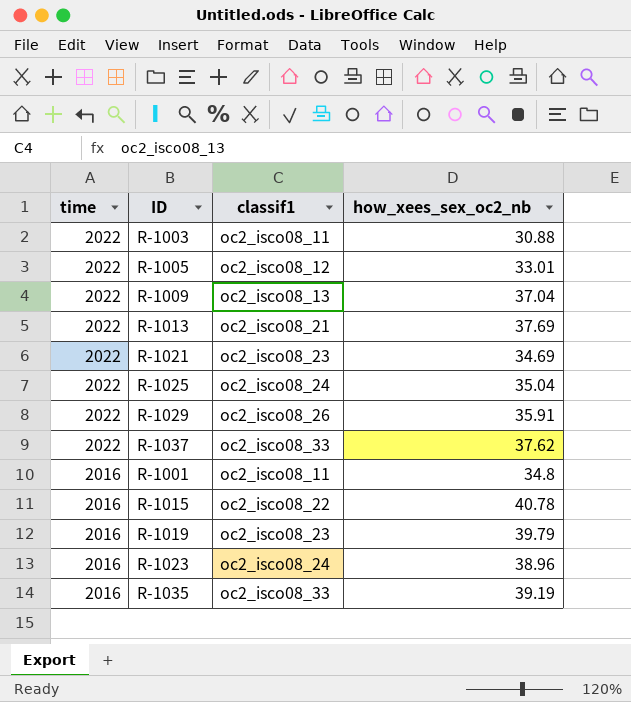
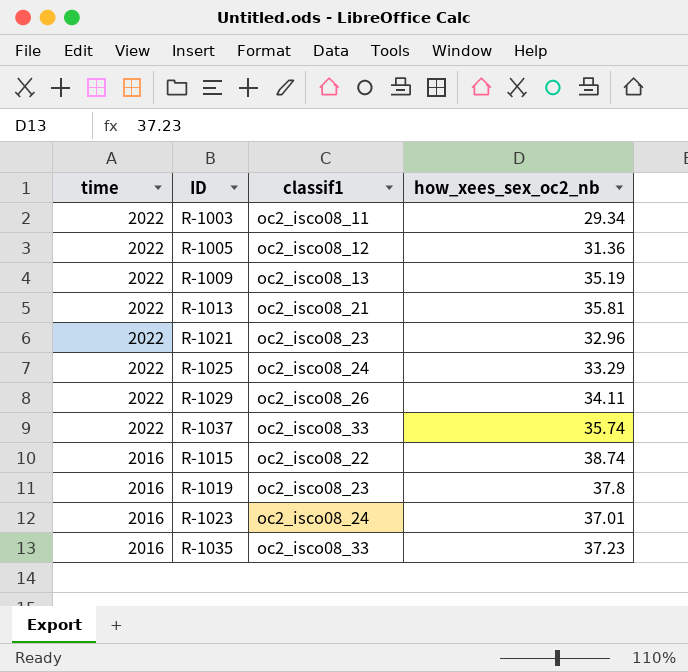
row R-1001: 2016 | oc2_isco08_11 | 34.8 -> none
R-1003 | how_xees_sex_oc2_nb: 30.88 -> 29.34
R-1005 | how_xees_sex_oc2_nb: 33.01 -> 31.36
R-1009 | how_xees_sex_oc2_nb: 37.04 -> 35.19
R-1013 | how_xees_sex_oc2_nb: 37.69 -> 35.81
R-1021 | how_xees_sex_oc2_nb: 34.69 -> 32.96
R-1025 | how_xees_sex_oc2_nb: 35.04 -> 33.29
R-1029 | how_xees_sex_oc2_nb: 35.91 -> 34.11
R-1037 | how_xees_sex_oc2_nb: 37.62 -> 35.74
R-1015 | how_xees_sex_oc2_nb: 40.78 -> 38.74
R-1019 | how_xees_sex_oc2_nb: 39.79 -> 37.8
R-1023 | how_xees_sex_oc2_nb: 38.96 -> 37.01
R-1035 | how_xees_sex_oc2_nb: 39.19 -> 37.23

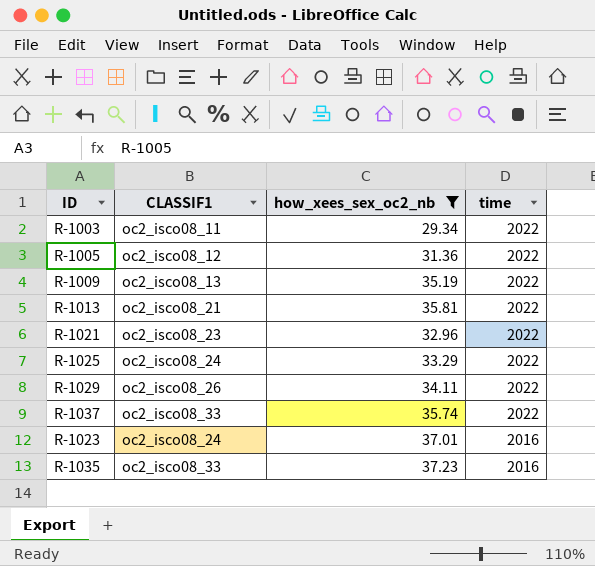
filter: none -> how_xees_sex_oc2_nb <= 37.23
column name: classif1 -> CLASSIF1
column time | position: 1 -> 4

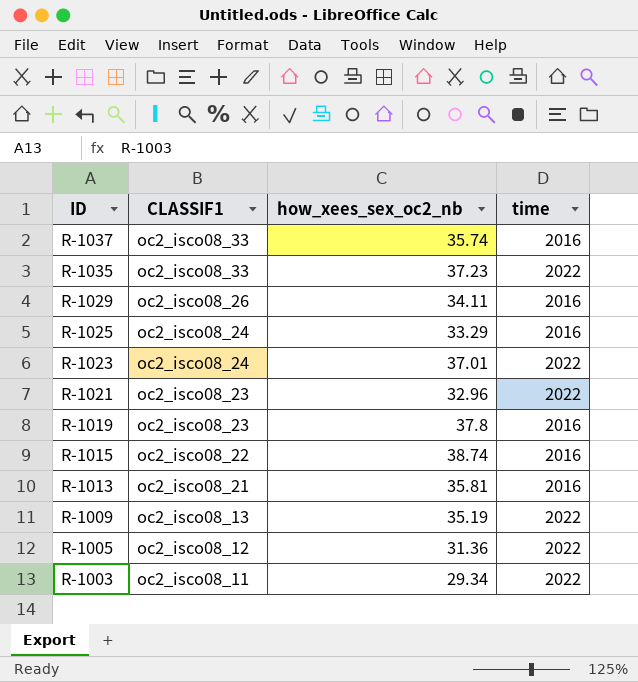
filter: how_xees_sex_oc2_nb <= 37.23 -> none
row order: time descending -> ID descending
R-1037 | time: 2022 -> 2016
R-1035 | time: 2016 -> 2022
R-1029 | time: 2022 -> 2016
R-1025 | time: 2022 -> 2016
R-1023 | time: 2016 -> 2022
R-1013 | time: 2022 -> 2016

